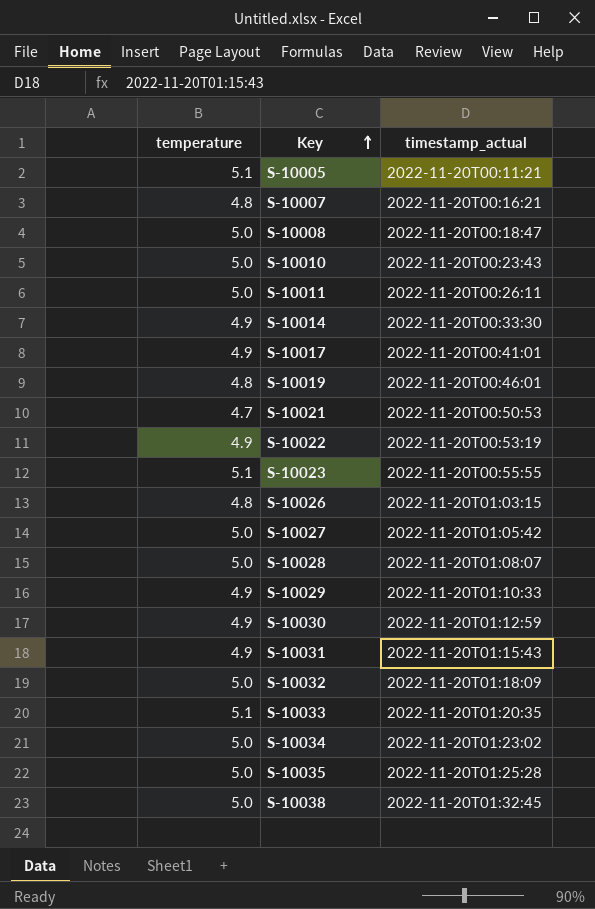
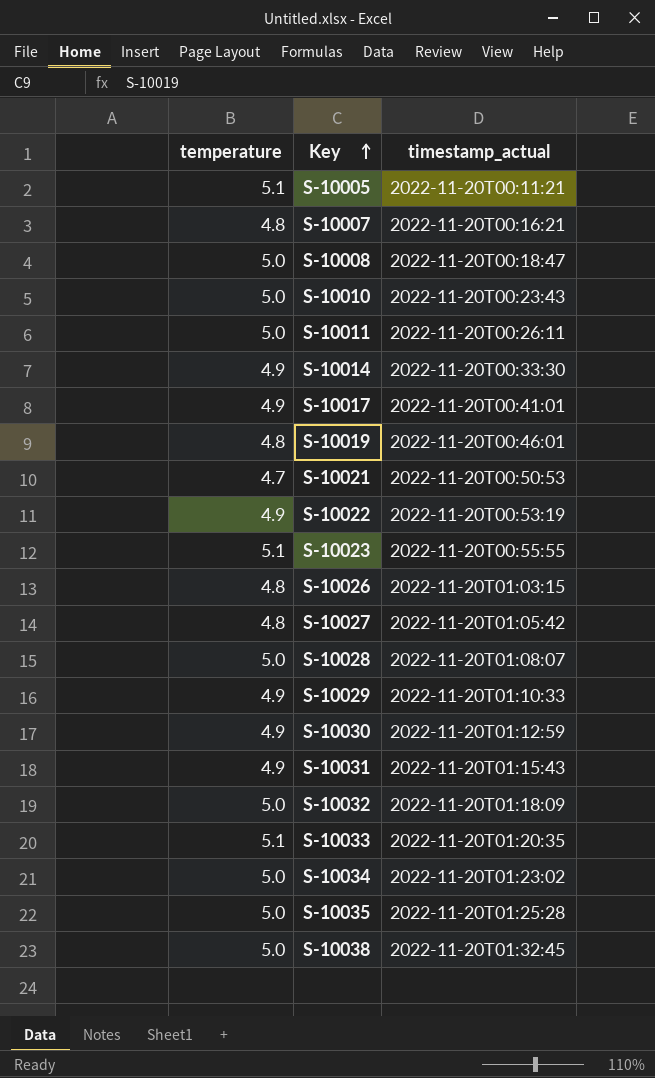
S-10027 | temperature: 5.0 -> 4.8

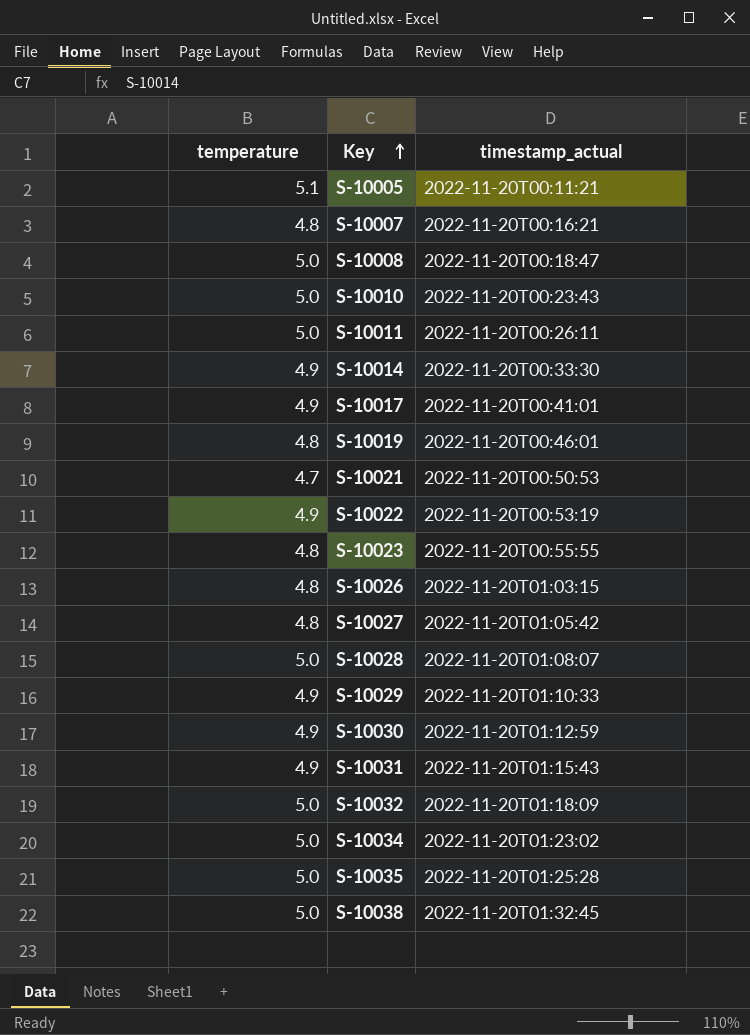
row S-10033: 5.1 | 2022-11-20T01:20:35 -> none
S-10023 | temperature: 5.1 -> 4.8

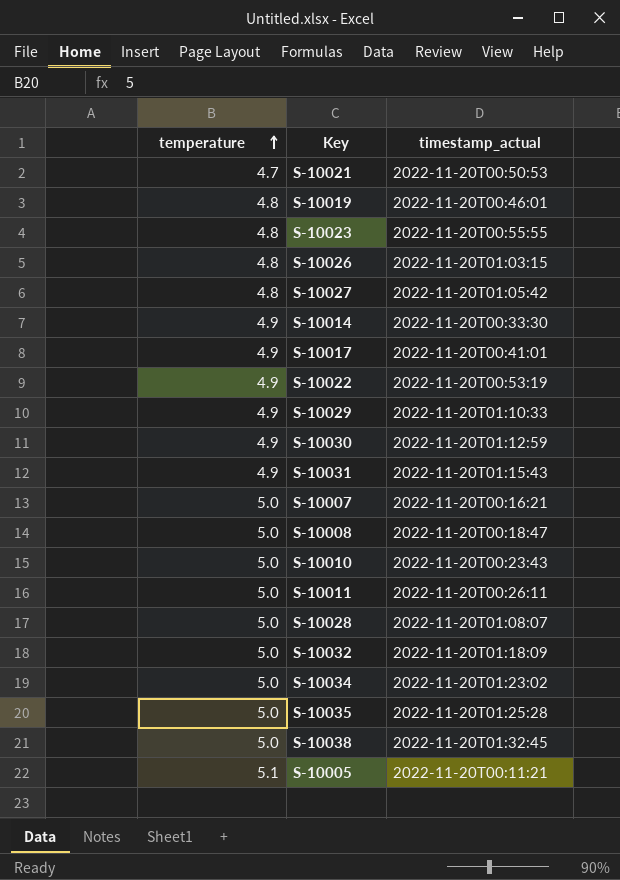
row order: Key ascending -> temperature ascending
S-10007 | temperature: 4.8 -> 5.0

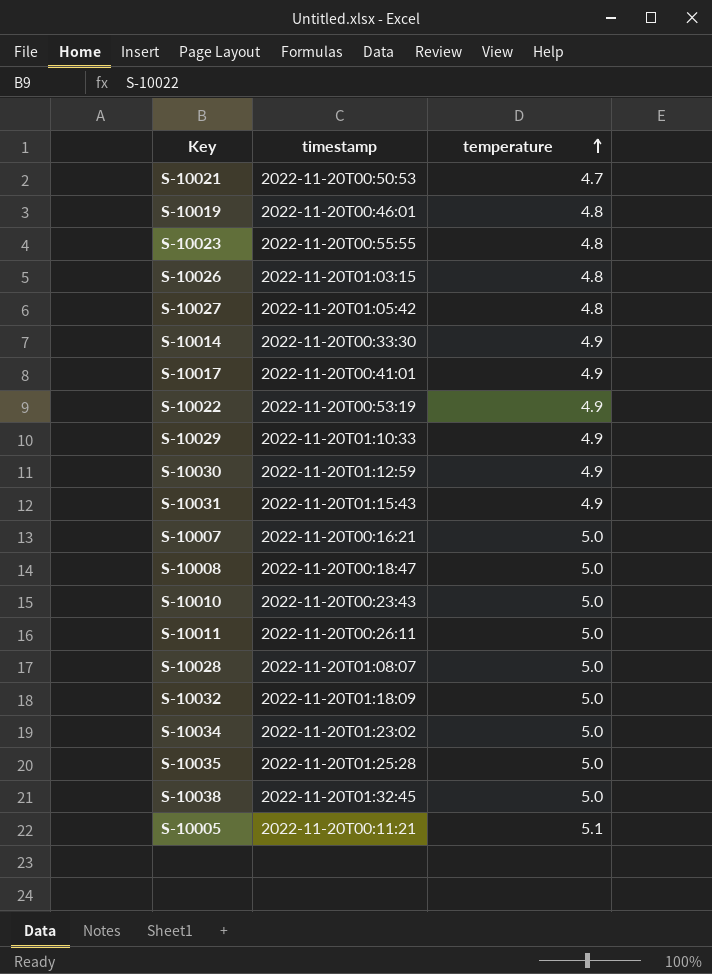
column name: timestamp_actual -> timestamp
column temperature | position: 1 -> 3

